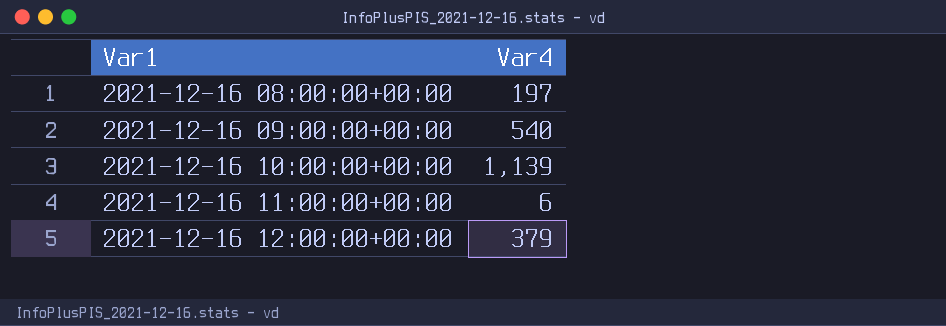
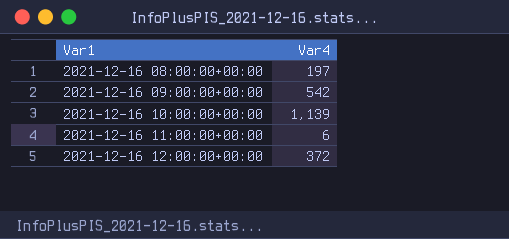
2021-12-16 09:00:00+00:00 | Var4: 540 -> 542
2021-12-16 12:00:00+00:00 | Var4: 379 -> 372

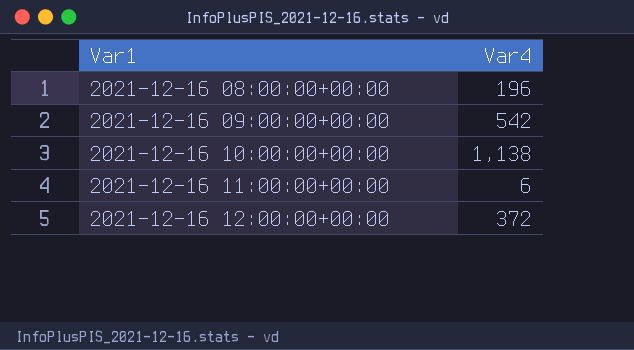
2021-12-16 08:00:00+00:00 | Var4: 197 -> 196
2021-12-16 10:00:00+00:00 | Var4: 1,139 -> 1,138

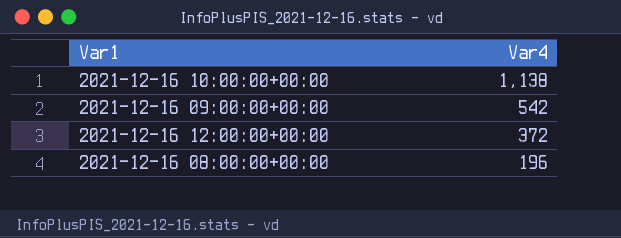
row order: Var1 ascending -> Var4 descending
row 2021-12-16 11:00:00+00:00: 6 -> none

